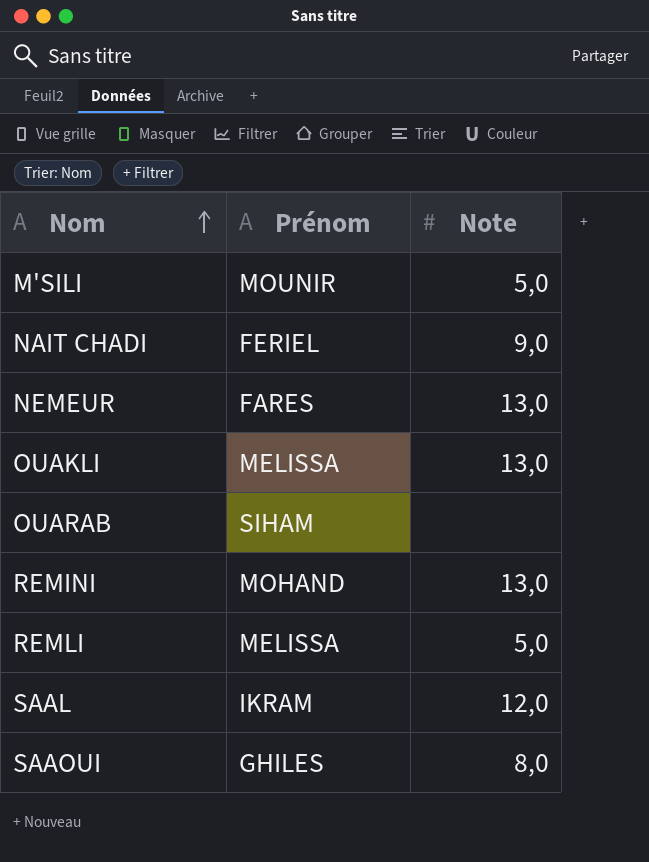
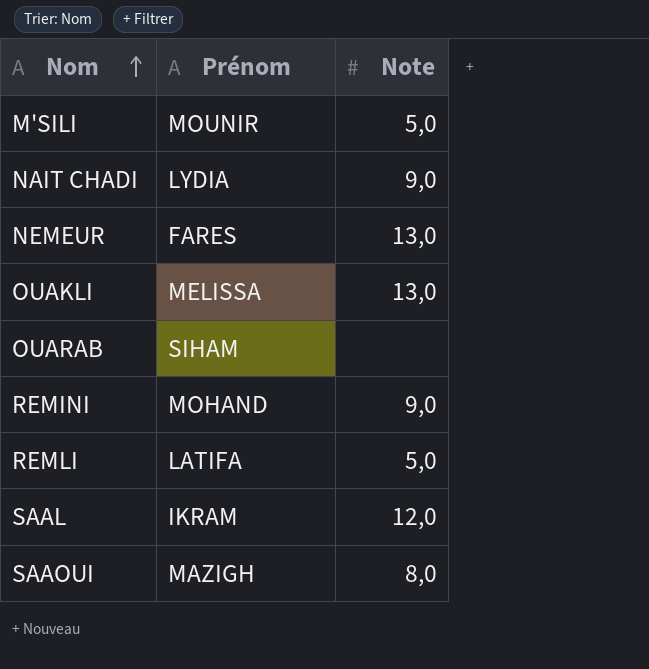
NAIT CHADI | Prénom: FERIEL -> LYDIA
REMINI | Note: 13,0 -> 9,0
REMLI | Prénom: MELISSA -> LATIFA
SAAOUI | Prénom: GHILES -> MAZIGH

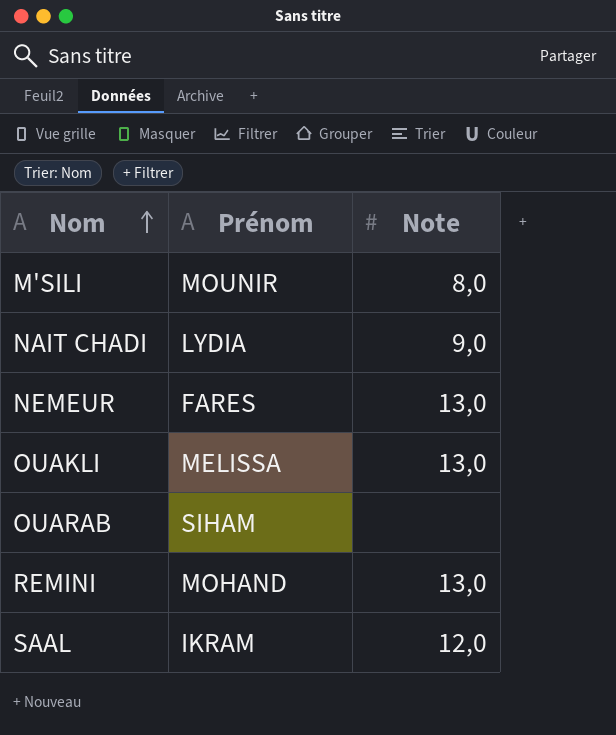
row REMLI: LATIFA | 5,0 -> none
row SAAOUI: MAZIGH | 8,0 -> none
M'SILI | Note: 5,0 -> 8,0
REMINI | Note: 9,0 -> 13,0

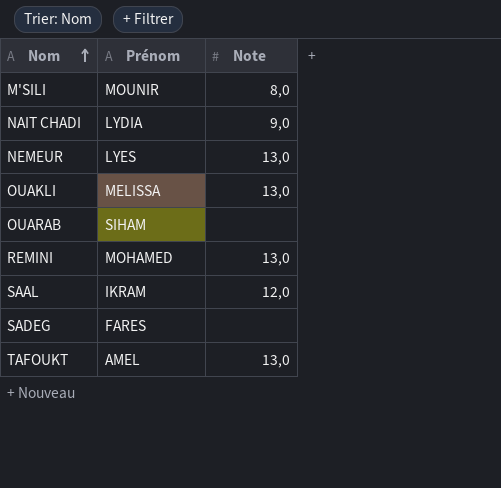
NEMEUR | Prénom: FARES -> LYES
REMINI | Prénom: MOHAND -> MOHAMED
row SADEG: none -> FARES | none
row TAFOUKT: none -> AMEL | 13,0

